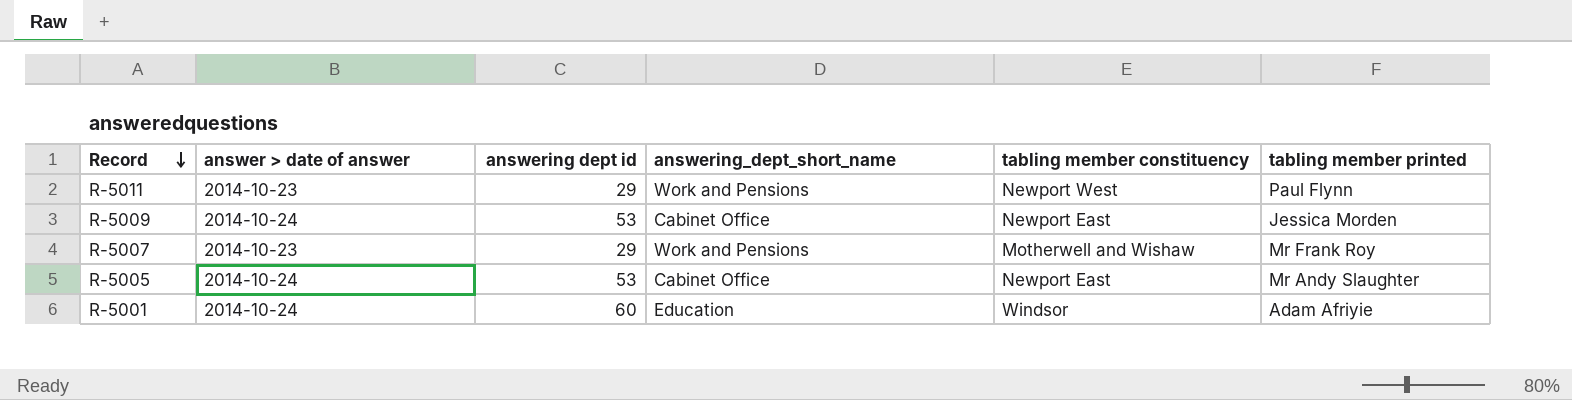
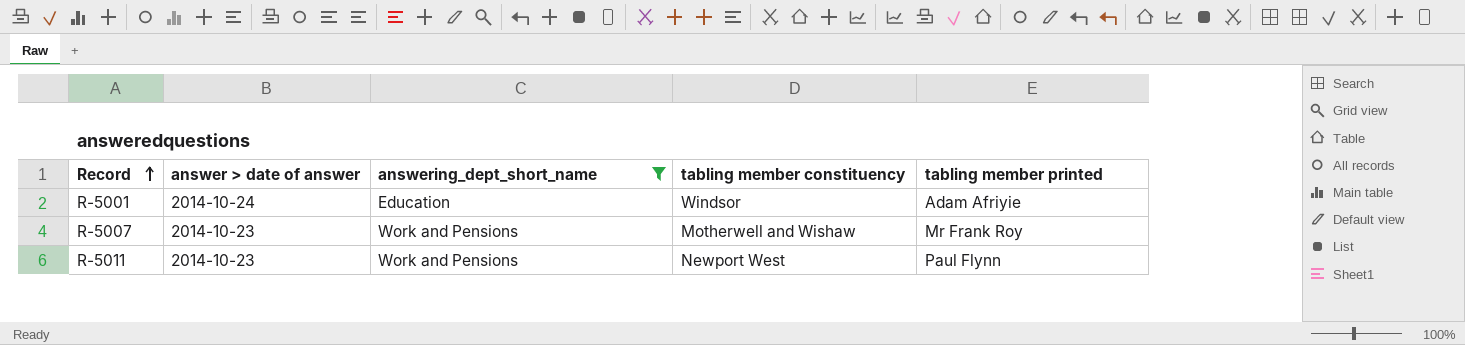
filter: none -> answering_dept_short_name != Cabinet Office
row order: Record descending -> Record ascending
column answering dept id | position: 3 -> none

